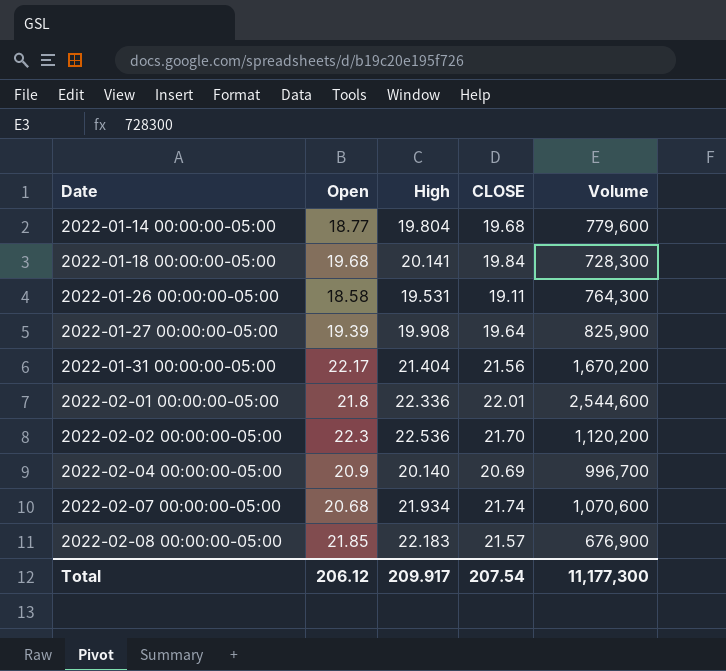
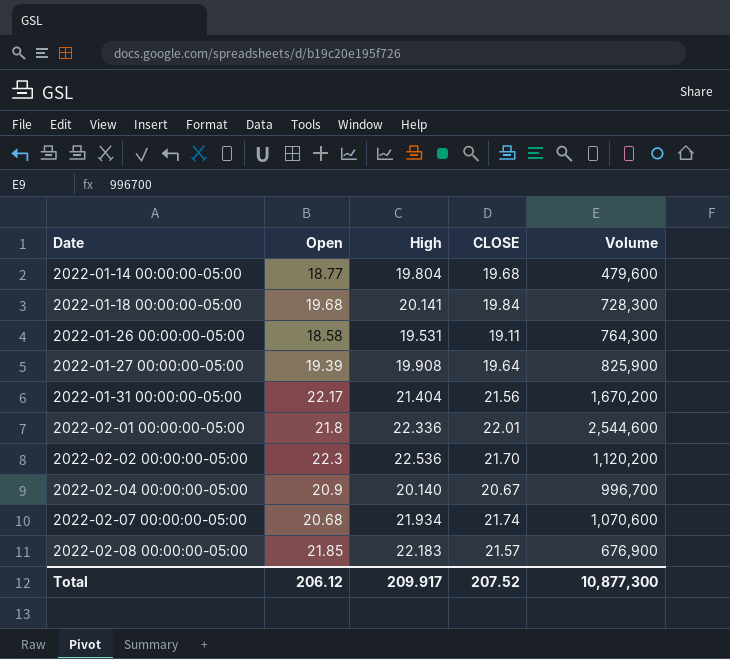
2022-01-14 00:00:00-05:00 | Volume: 779,600 -> 479,600
2022-02-04 00:00:00-05:00 | CLOSE: 20.69 -> 20.67
Total | CLOSE: 207.54 -> 207.52
Total | Volume: 11,177,300 -> 10,877,300

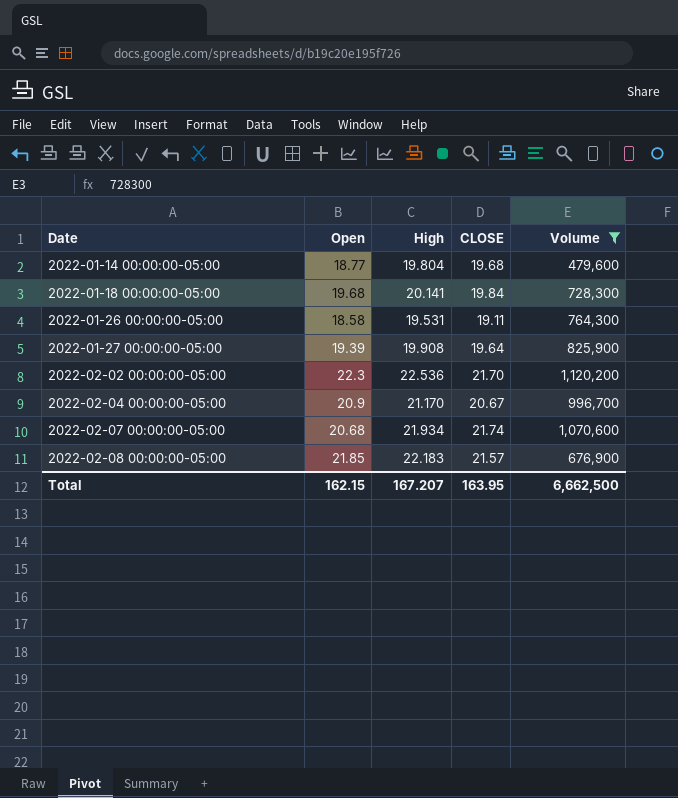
filter: none -> Volume <= 1,120,200
2022-02-04 00:00:00-05:00 | High: 20.140 -> 21.170
Total | Open: 206.12 -> 162.15
Total | High: 209.917 -> 167.207
Total | CLOSE: 207.52 -> 163.95
Total | Volume: 10,877,300 -> 6,662,500

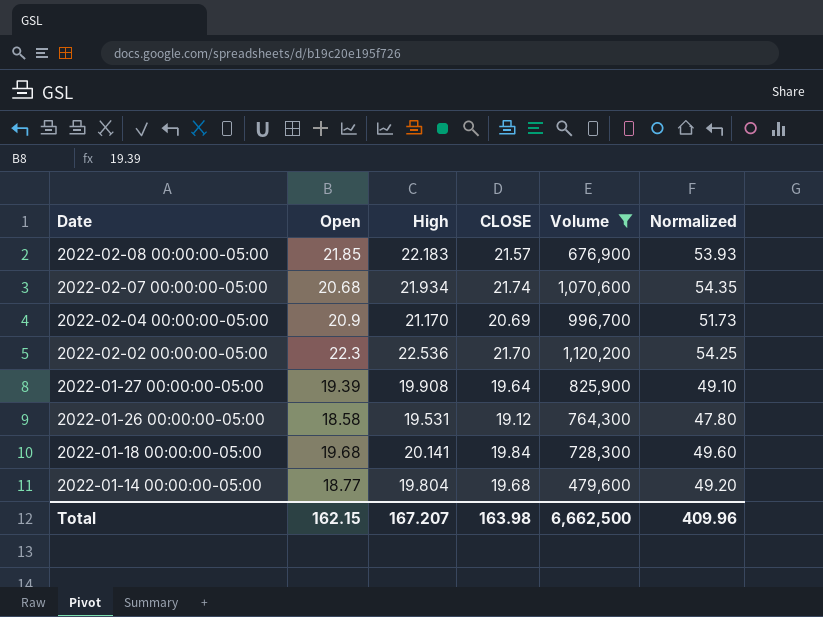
row order: Date ascending -> Date descending
column Normalized | formula: none -> [CLOSE] * 2.5
2022-02-04 00:00:00-05:00 | CLOSE: 20.67 -> 20.69
2022-01-26 00:00:00-05:00 | CLOSE: 19.11 -> 19.12
Total | CLOSE: 163.95 -> 163.98

